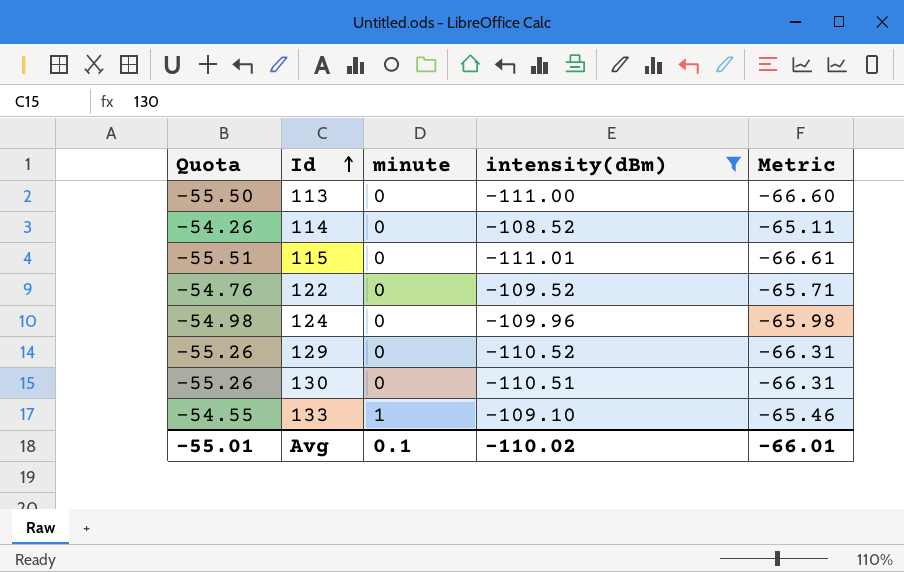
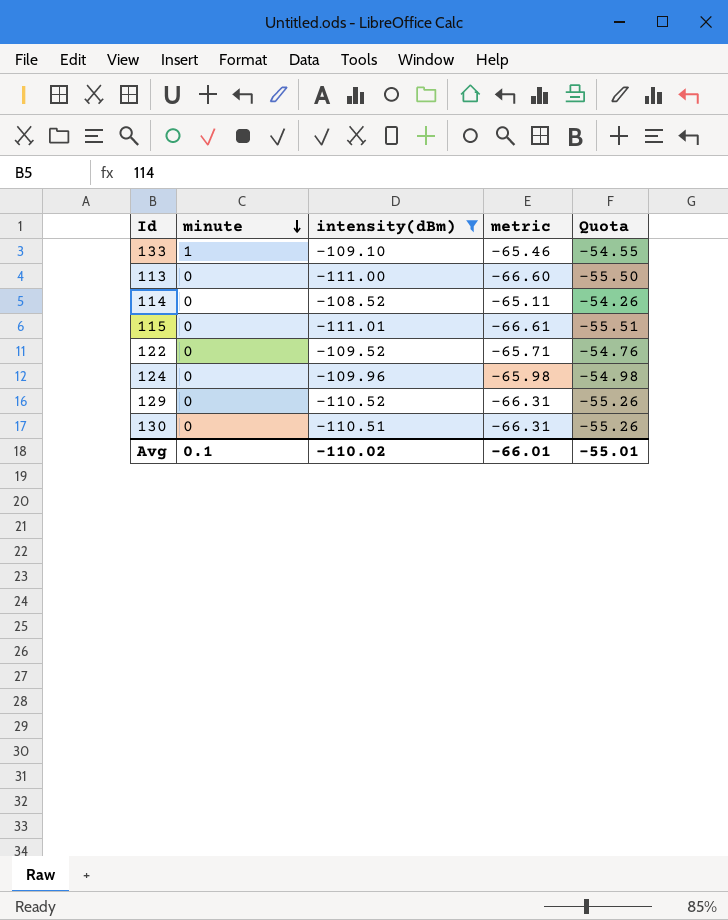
row order: Id ascending -> minute descending
column name: Metric -> metric
column Quota | position: 1 -> 5

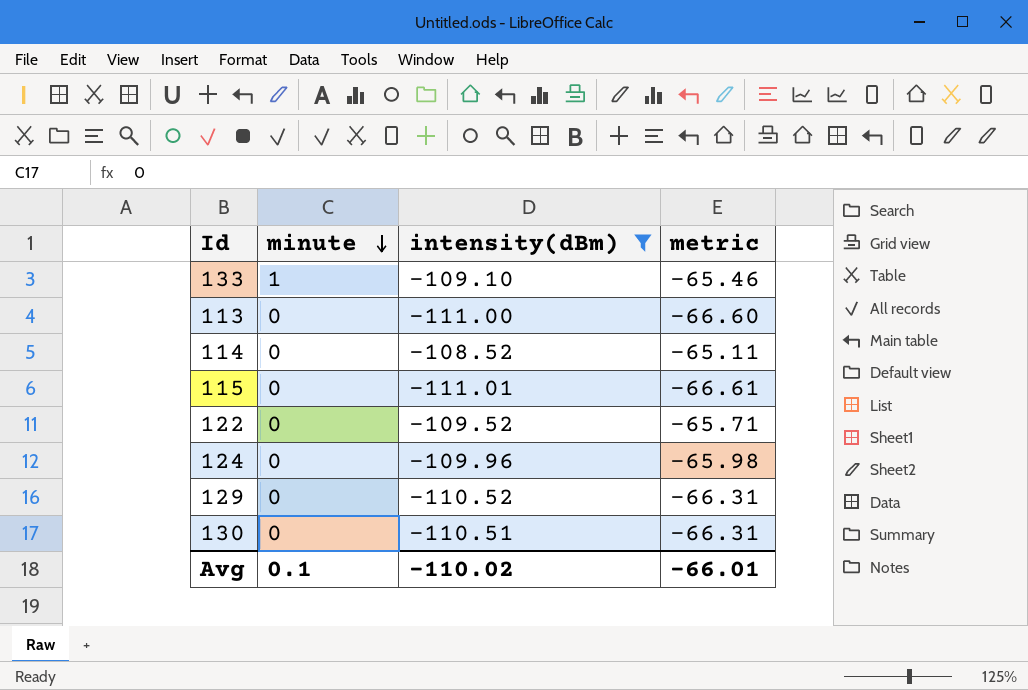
column Quota | formula: [intensity(dBm)] * 0.5 -> none

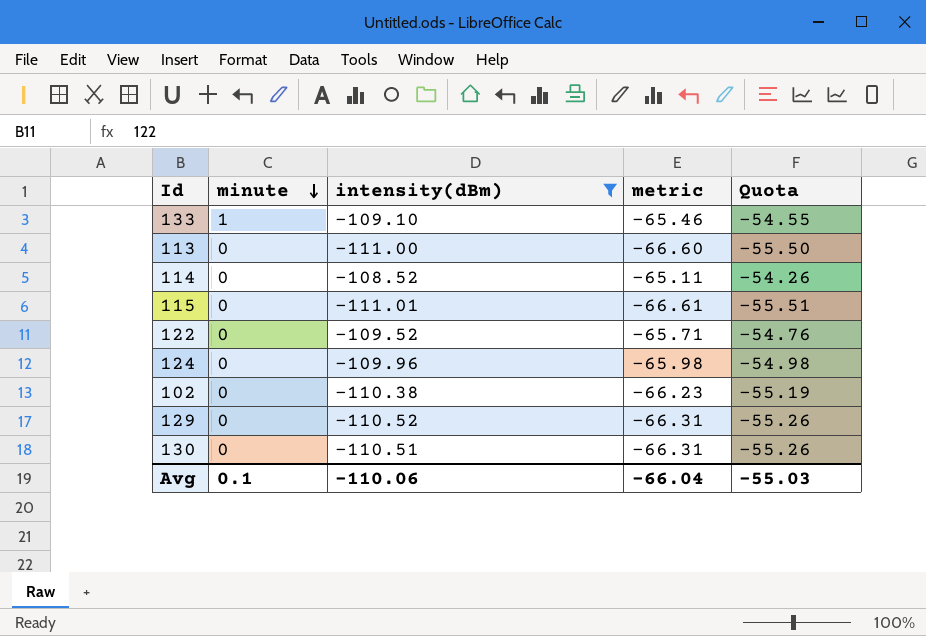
column Quota | formula: none -> [intensity(dBm)] * 0.5
row 102: none -> 0 | -110.38 | -66.23 | -55.19
Avg | intensity(dBm): -110.02 -> -110.06
Avg | metric: -66.01 -> -66.04

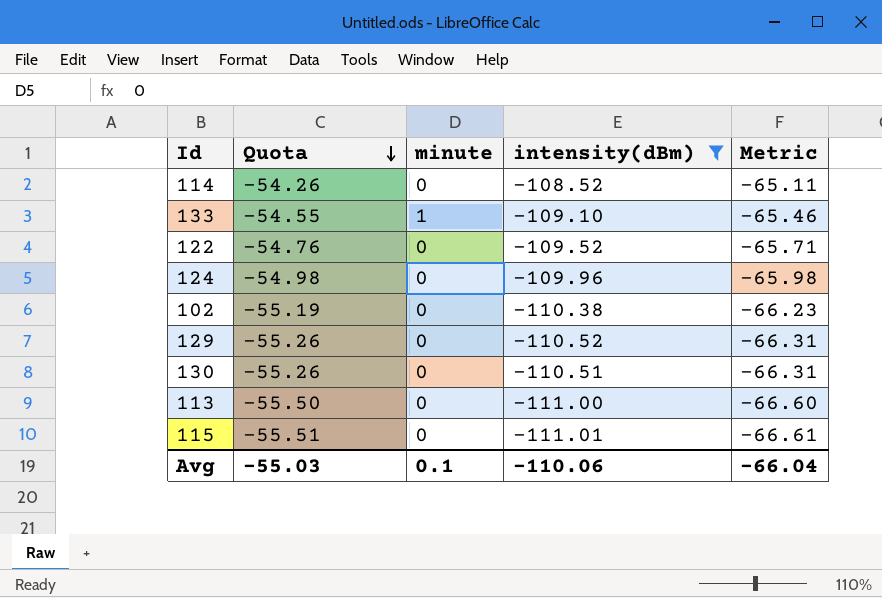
row order: minute descending -> Quota descending
column Quota | position: 5 -> 2
column name: metric -> Metric

